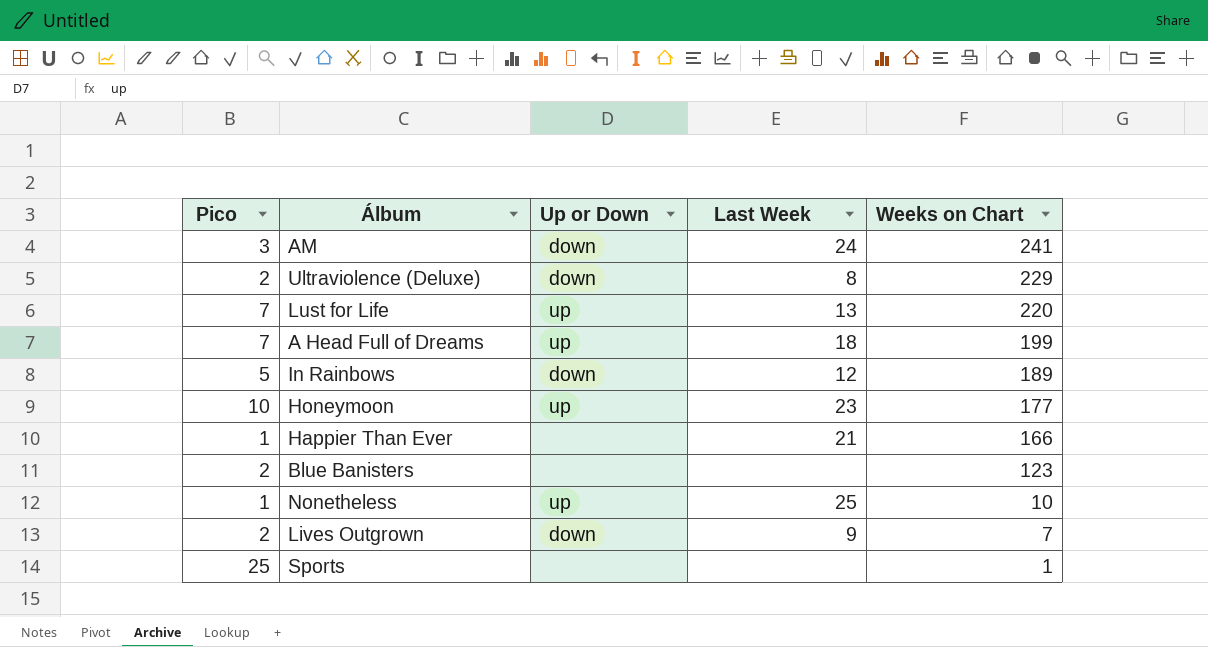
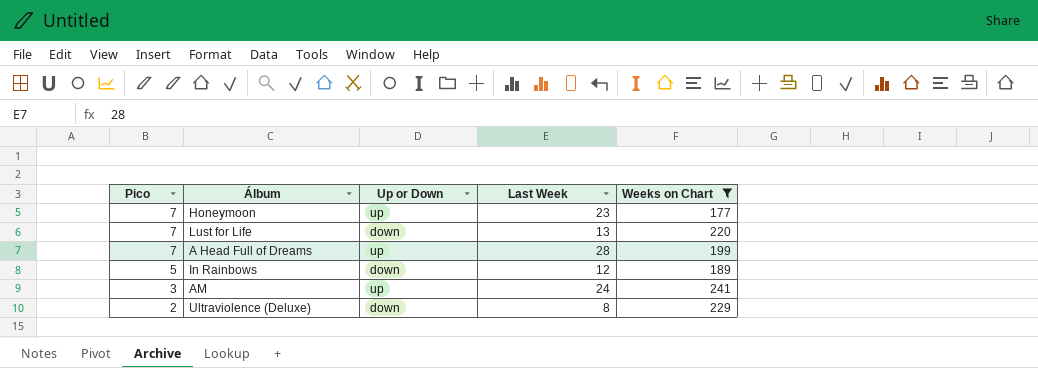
filter: none -> Weeks on Chart >= 177
row order: Weeks on Chart descending -> Pico descending
Honeymoon | Pico: 10 -> 7
Lust for Life | Up or Down: up -> down
A Head Full of Dreams | Last Week: 18 -> 28
AM | Up or Down: down -> up

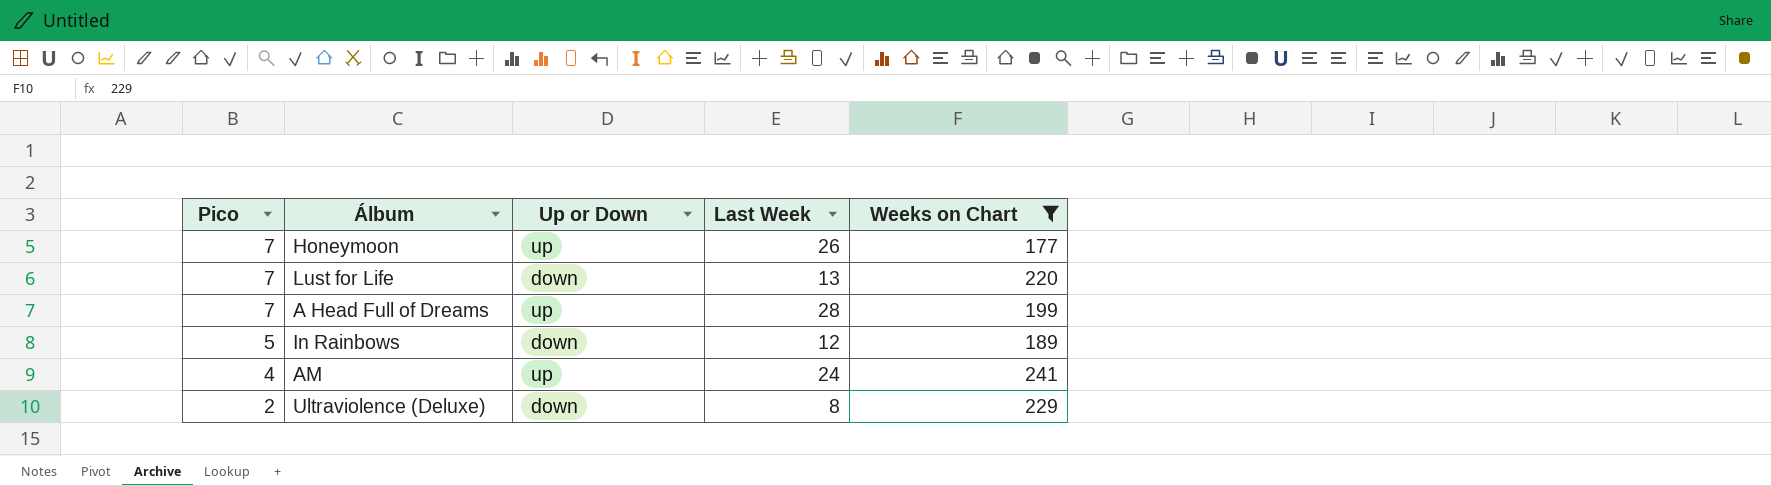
Honeymoon | Last Week: 23 -> 26
AM | Pico: 3 -> 4

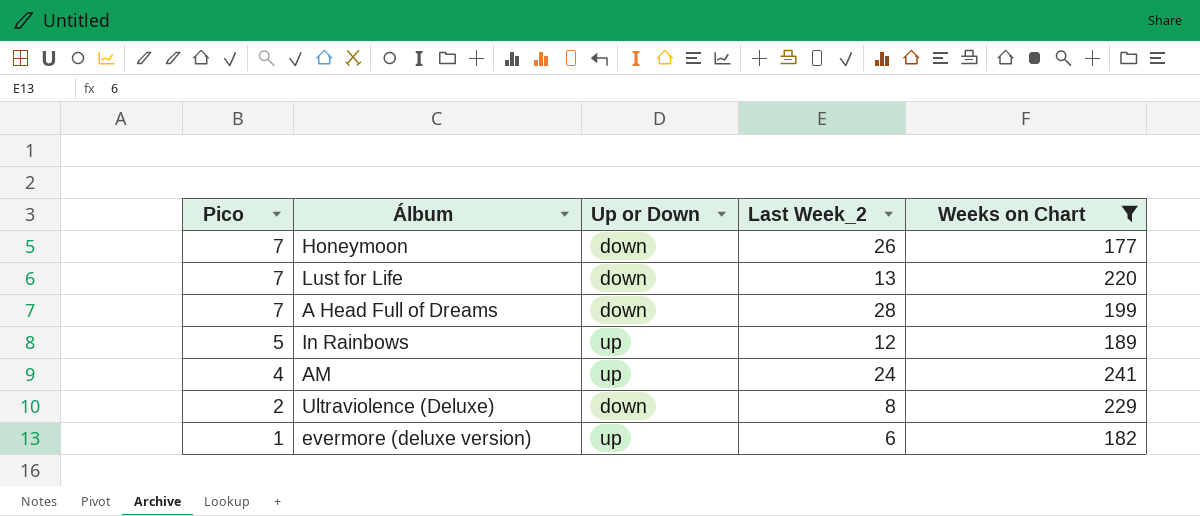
column name: Last Week -> Last Week_2
Honeymoon | Up or Down: up -> down
A Head Full of Dreams | Up or Down: up -> down
In Rainbows | Up or Down: down -> up
row evermore (deluxe version): none -> 1 | up | 6 | 182

